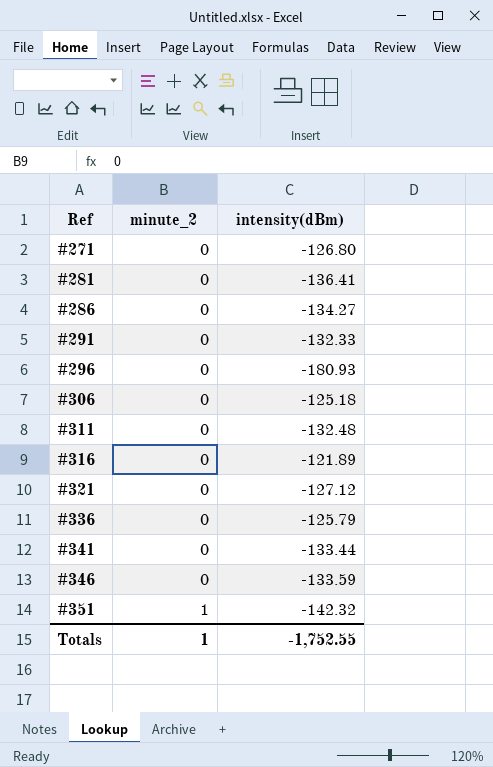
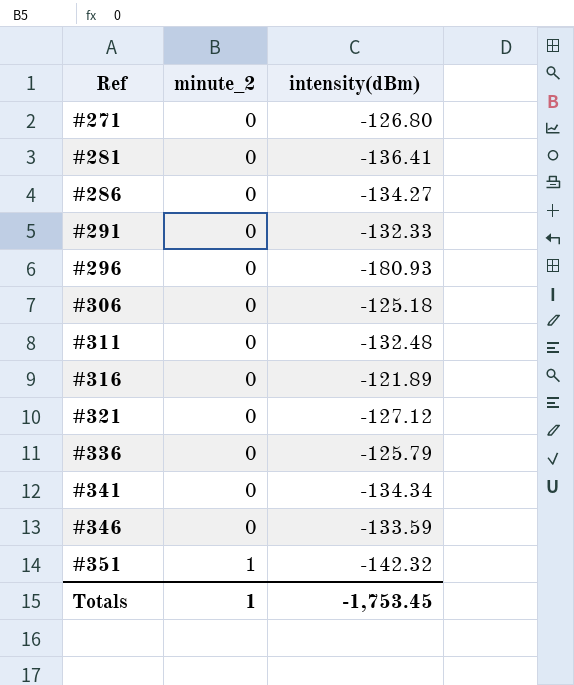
#341 | intensity(dBm): -133.44 -> -134.34
Totals | intensity(dBm): -1,752.55 -> -1,753.45

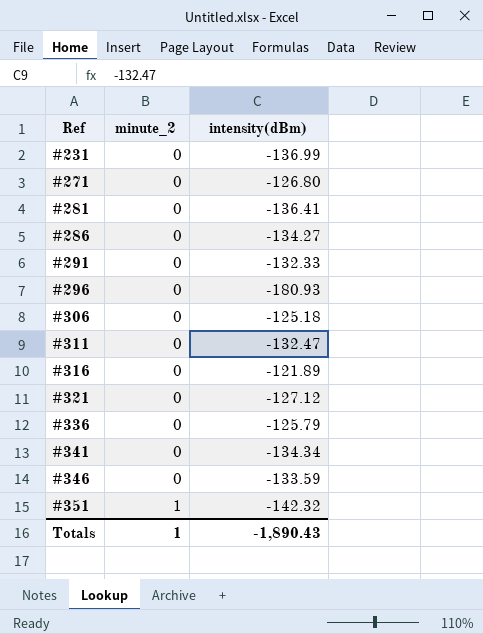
row #231: none -> 0 | -136.99
#311 | intensity(dBm): -132.48 -> -132.47
Totals | intensity(dBm): -1,753.45 -> -1,890.43

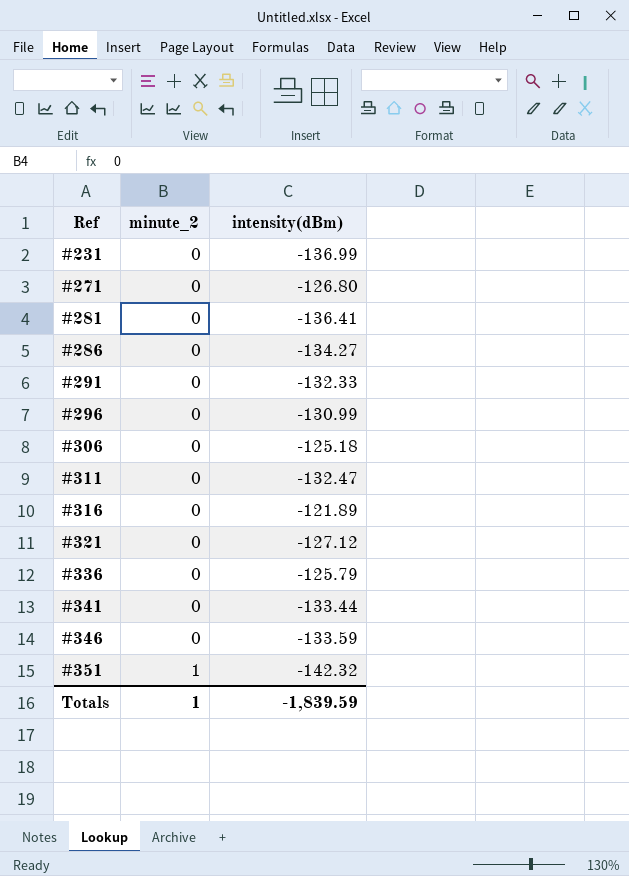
#296 | intensity(dBm): -180.93 -> -130.99
#341 | intensity(dBm): -134.34 -> -133.44
Totals | intensity(dBm): -1,890.43 -> -1,839.59

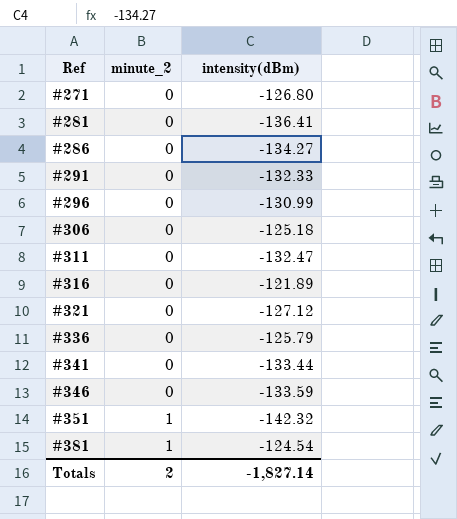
row #231: 0 | -136.99 -> none
row #381: none -> 1 | -124.54
Totals | minute_2: 1 -> 2
Totals | intensity(dBm): -1,839.59 -> -1,827.14

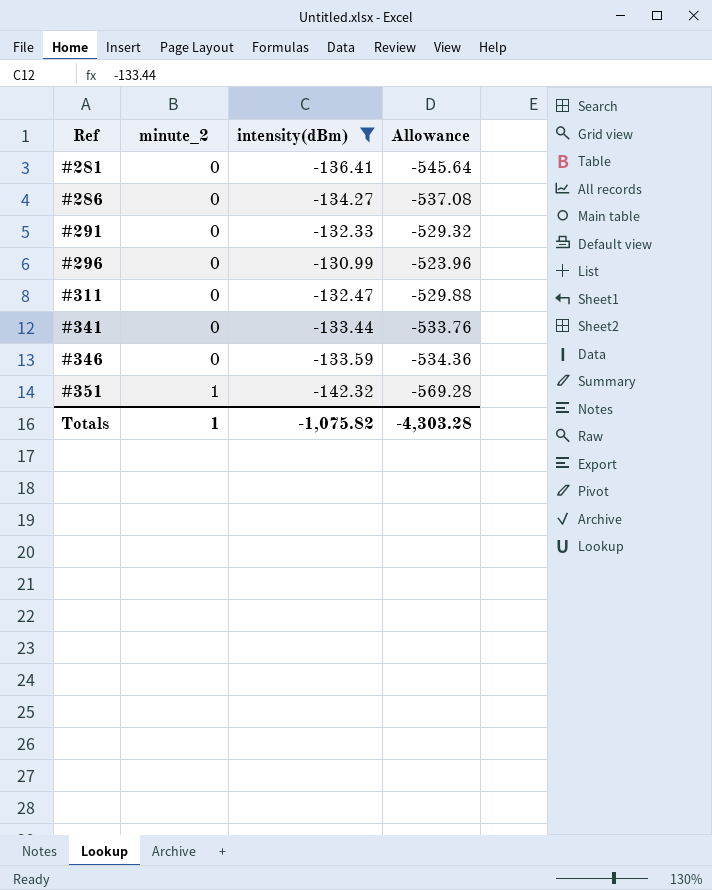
filter: none -> intensity(dBm) <= -130.99
column Allowance | formula: none -> [intensity(dBm)] * 4
Totals | minute_2: 2 -> 1
Totals | intensity(dBm): -1,827.14 -> -1,075.82

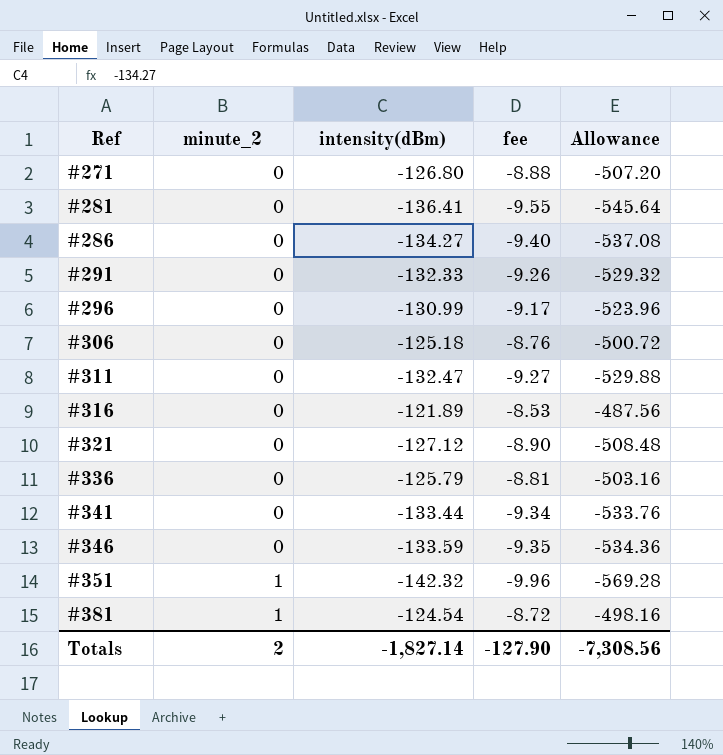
filter: intensity(dBm) <= -130.99 -> none
column fee | formula: none -> [intensity(dBm)] * 0.07
Totals | minute_2: 1 -> 2
Totals | intensity(dBm): -1,075.82 -> -1,827.14
Totals | Allowance: -4,303.28 -> -7,308.56

